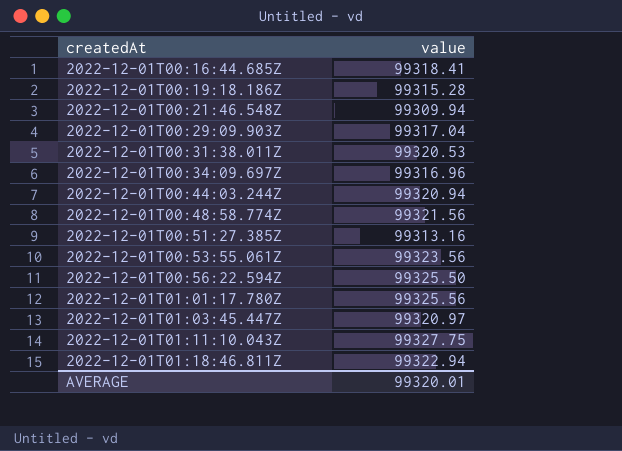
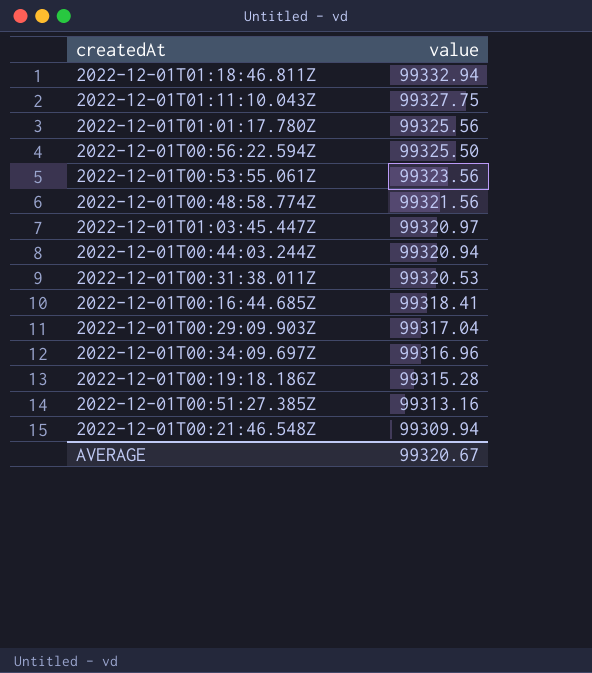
row order: createdAt ascending -> value descending
2022-12-01T01:18:46.811Z | value: 99322.94 -> 99332.94
AVERAGE | value: 99320.01 -> 99320.67

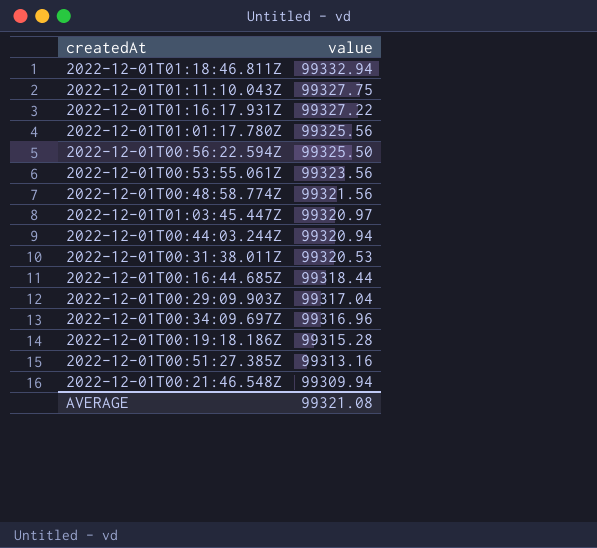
row 2022-12-01T01:16:17.931Z: none -> 99327.22
2022-12-01T00:16:44.685Z | value: 99318.41 -> 99318.44
AVERAGE | value: 99320.67 -> 99321.08

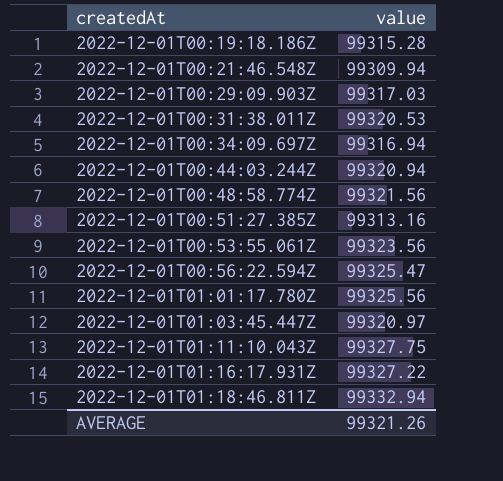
row order: value descending -> createdAt ascending
row 2022-12-01T00:16:44.685Z: 99318.44 -> none
2022-12-01T00:29:09.903Z | value: 99317.04 -> 99317.03
2022-12-01T00:34:09.697Z | value: 99316.96 -> 99316.94
2022-12-01T00:56:22.594Z | value: 99325.50 -> 99325.47
AVERAGE | value: 99321.08 -> 99321.26

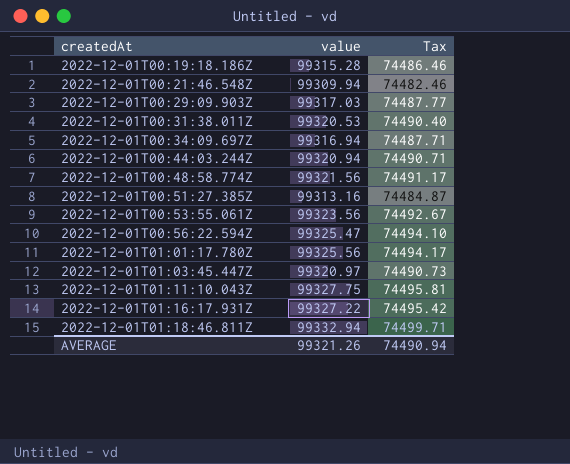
column Tax | formula: none -> [value] * 0.75

